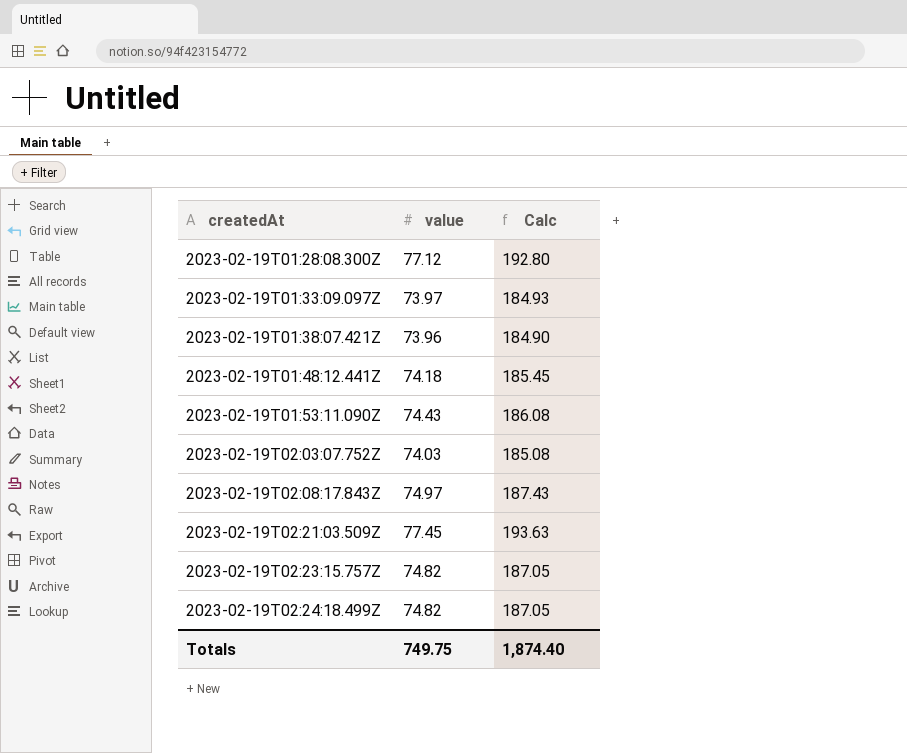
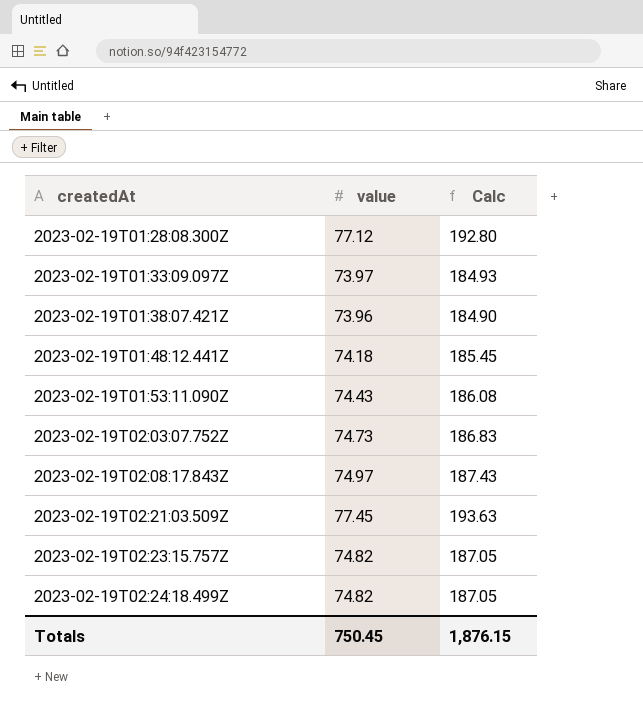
2023-02-19T02:03:07.752Z | value: 74.03 -> 74.73
2023-02-19T02:03:07.752Z | Calc: 185.08 -> 186.83
Totals | value: 749.75 -> 750.45
Totals | Calc: 1,874.40 -> 1,876.15

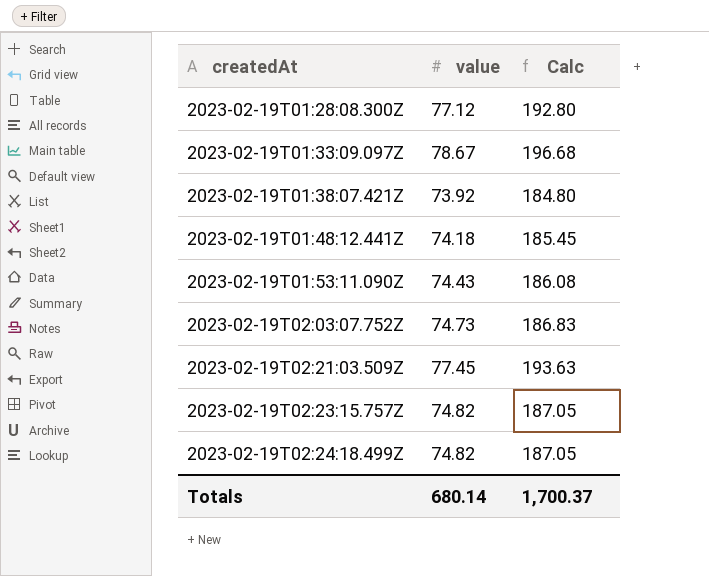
row 2023-02-19T02:08:17.843Z: 74.97 | 187.43 -> none
2023-02-19T01:33:09.097Z | value: 73.97 -> 78.67
2023-02-19T01:33:09.097Z | Calc: 184.93 -> 196.68
2023-02-19T01:38:07.421Z | value: 73.96 -> 73.92
2023-02-19T01:38:07.421Z | Calc: 184.90 -> 184.80
Totals | value: 750.45 -> 680.14
Totals | Calc: 1,876.15 -> 1,700.37

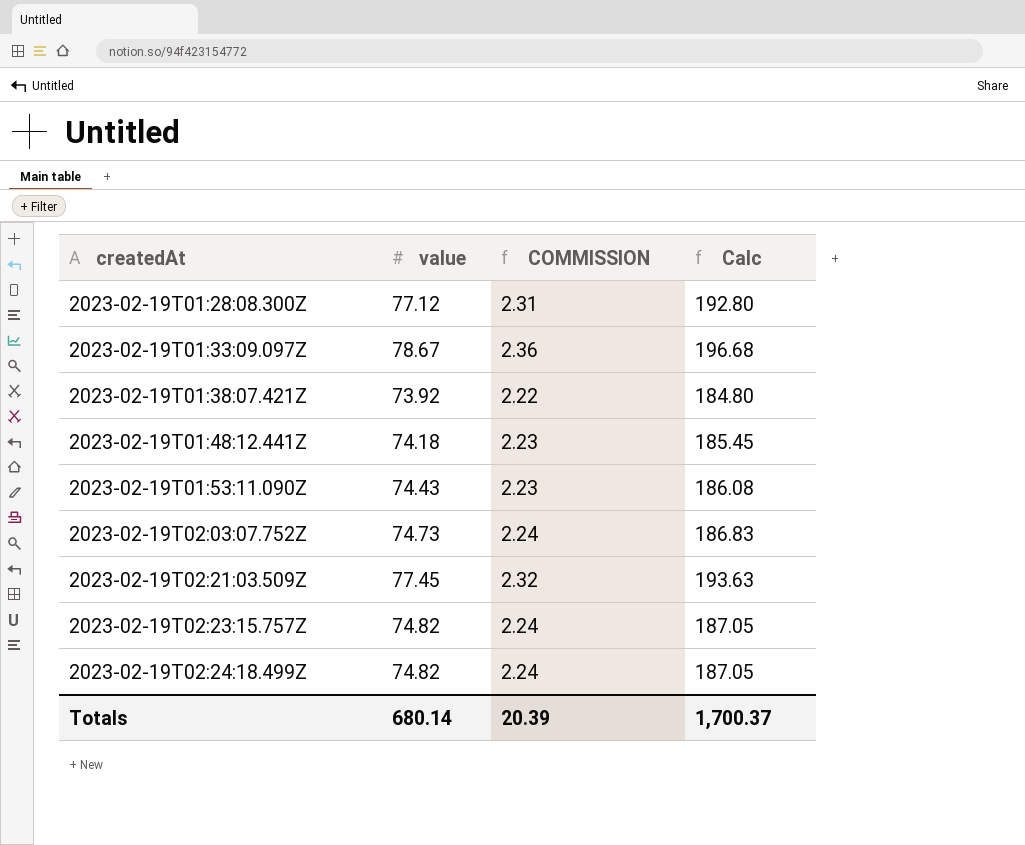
column COMMISSION | formula: none -> [value] * 0.03

